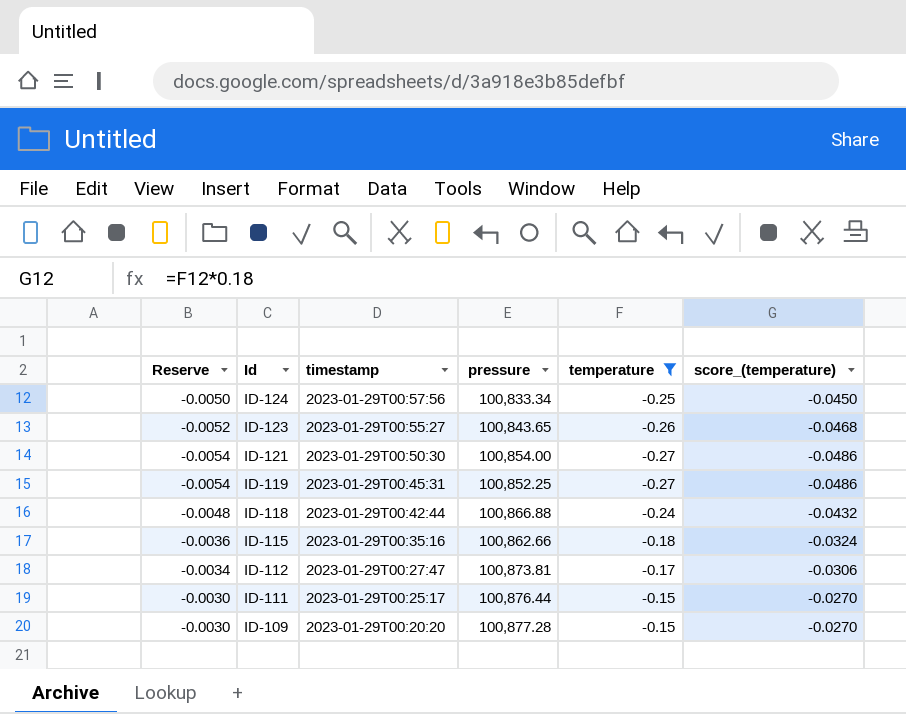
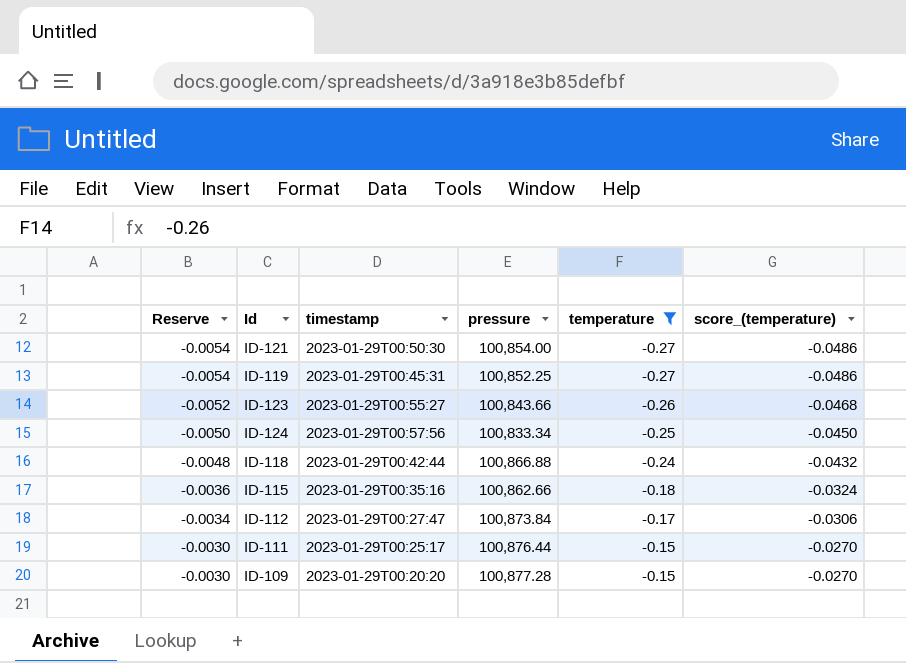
row order: Id descending -> Reserve ascending
ID-123 | pressure: 100,843.65 -> 100,843.66
ID-112 | pressure: 100,873.81 -> 100,873.84

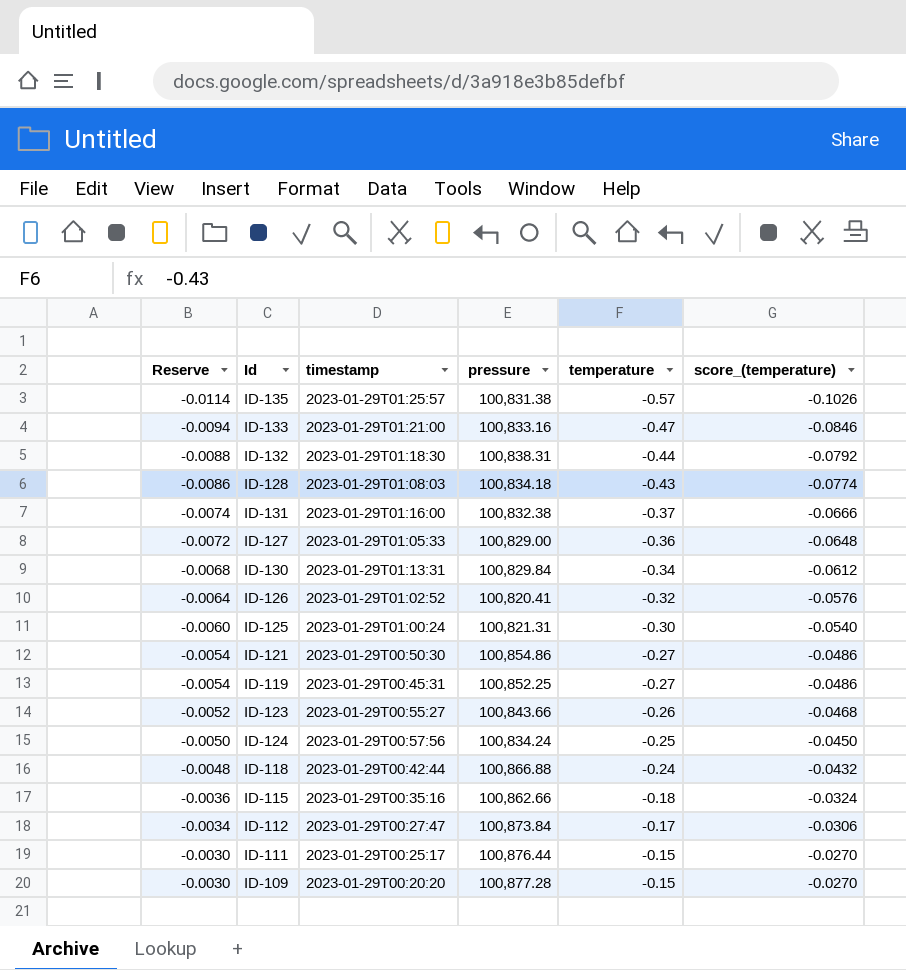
filter: temperature >= -0.27 -> none
ID-121 | pressure: 100,854.00 -> 100,854.86
ID-124 | pressure: 100,833.34 -> 100,834.24

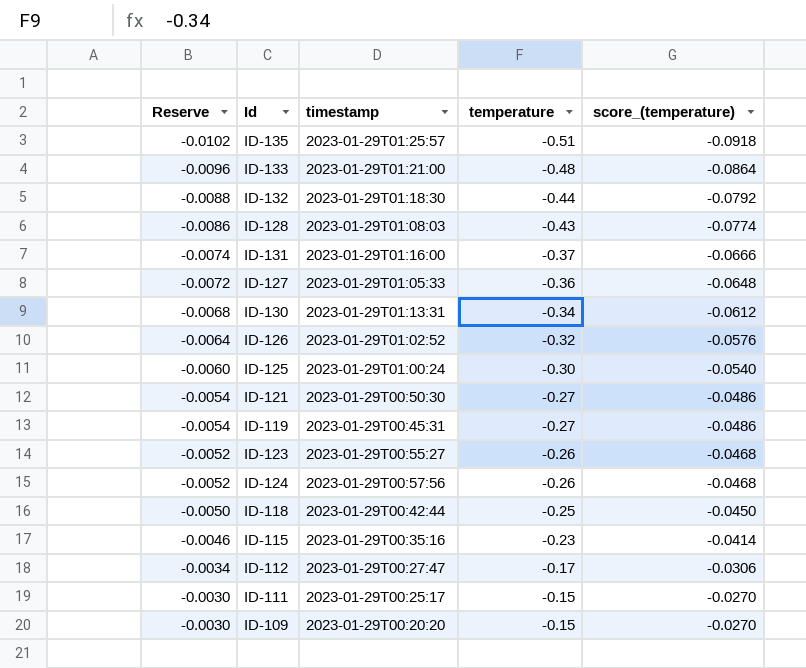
column pressure | position: 4 -> none
ID-135 | Reserve: -0.0114 -> -0.0102
ID-135 | temperature: -0.57 -> -0.51
ID-135 | score_(temperature): -0.1026 -> -0.0918
ID-133 | Reserve: -0.0094 -> -0.0096
ID-133 | temperature: -0.47 -> -0.48
ID-133 | score_(temperature): -0.0846 -> -0.0864
ID-124 | Reserve: -0.0050 -> -0.0052
ID-124 | temperature: -0.25 -> -0.26
ID-124 | score_(temperature): -0.0450 -> -0.0468
ID-118 | Reserve: -0.0048 -> -0.0050
ID-118 | temperature: -0.24 -> -0.25
ID-118 | score_(temperature): -0.0432 -> -0.0450
ID-115 | Reserve: -0.0036 -> -0.0046
ID-115 | temperature: -0.18 -> -0.23
ID-115 | score_(temperature): -0.0324 -> -0.0414

